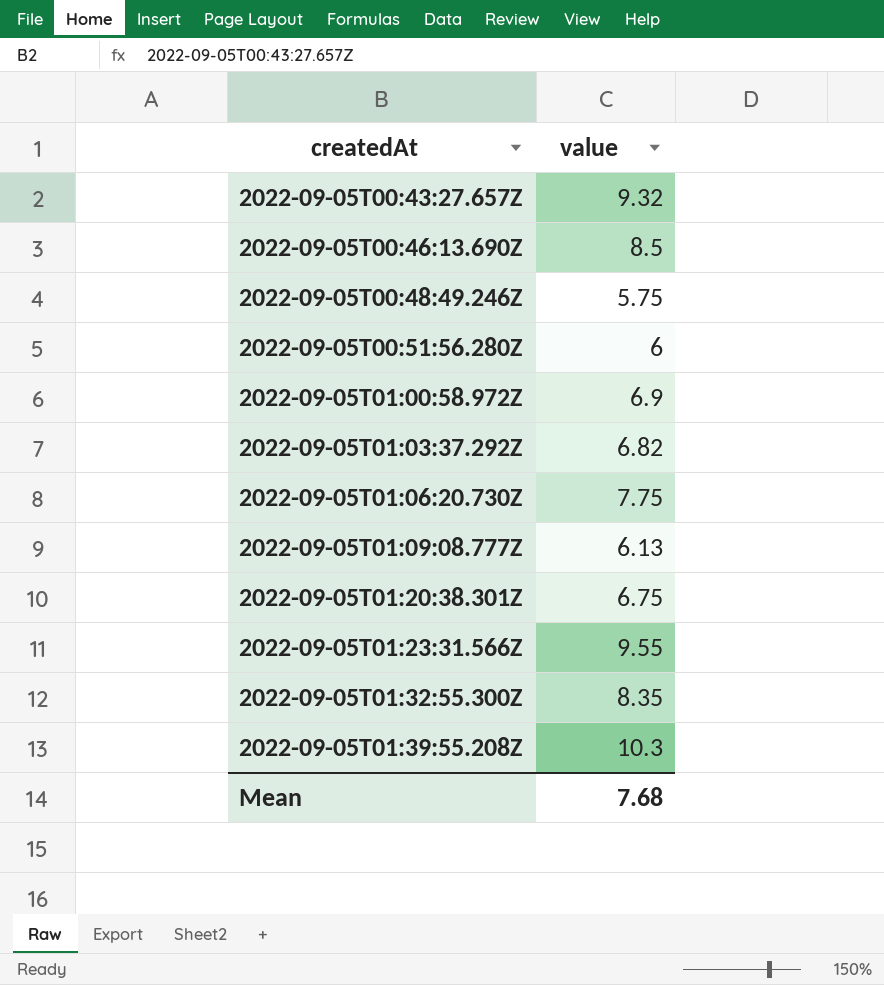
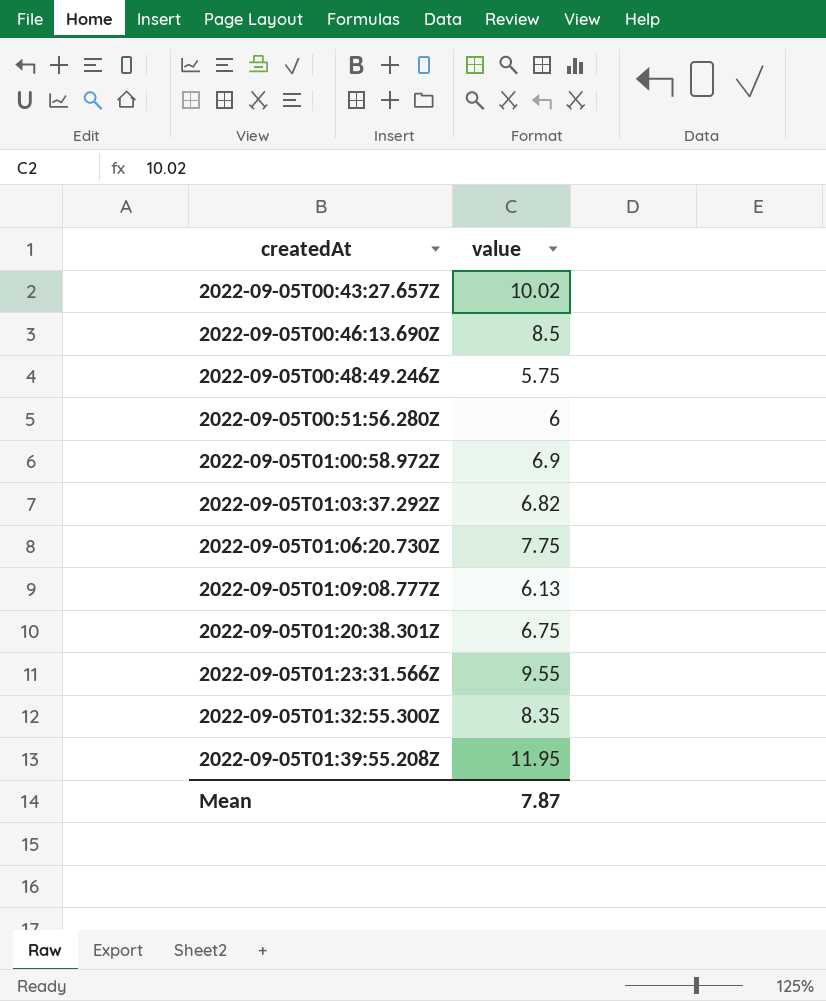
2022-09-05T00:43:27.657Z | value: 9.32 -> 10.02
2022-09-05T01:39:55.208Z | value: 10.3 -> 11.95
Mean | value: 7.68 -> 7.87

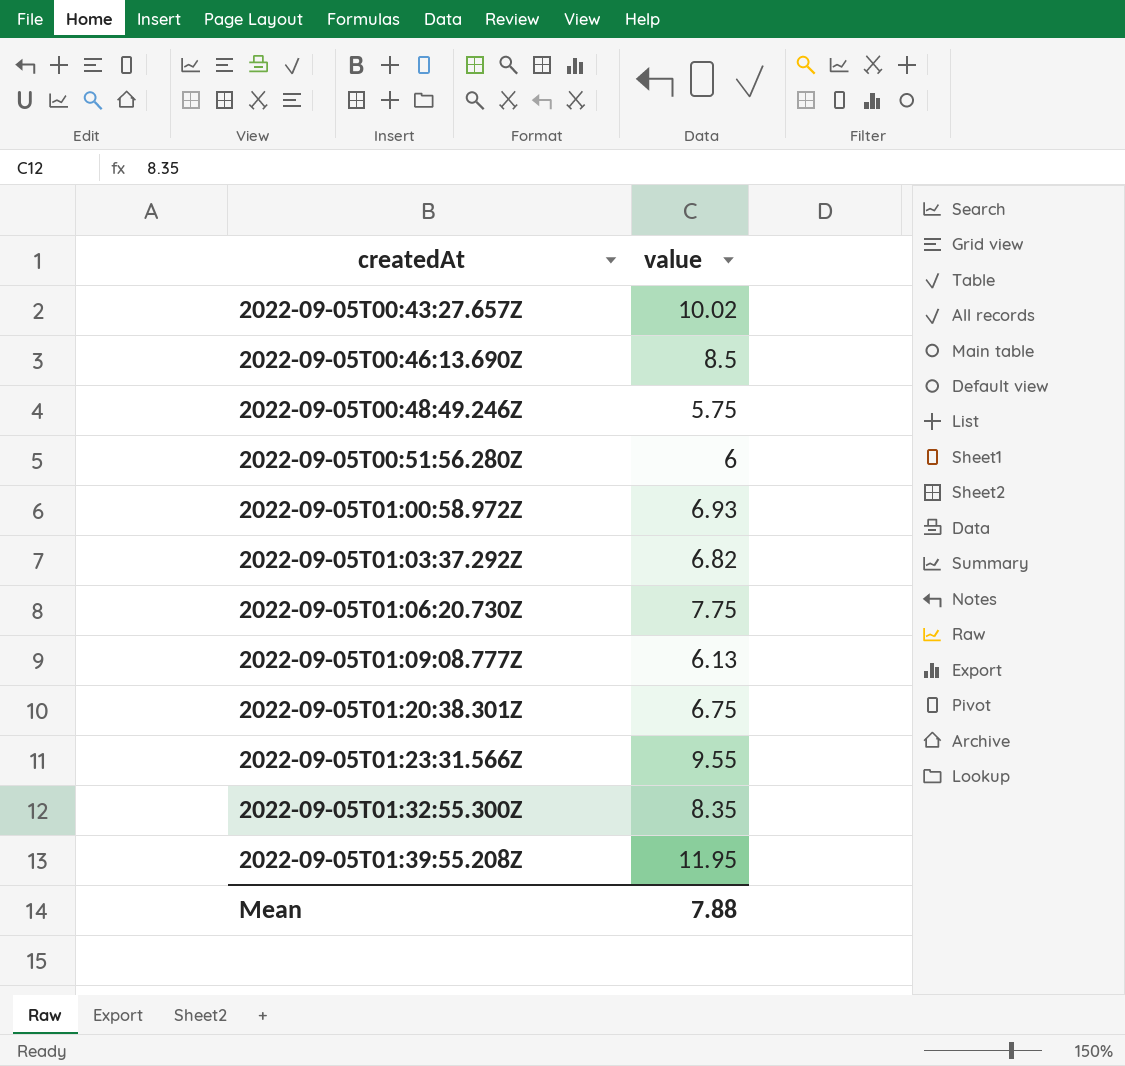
2022-09-05T01:00:58.972Z | value: 6.9 -> 6.93
Mean | value: 7.87 -> 7.88

